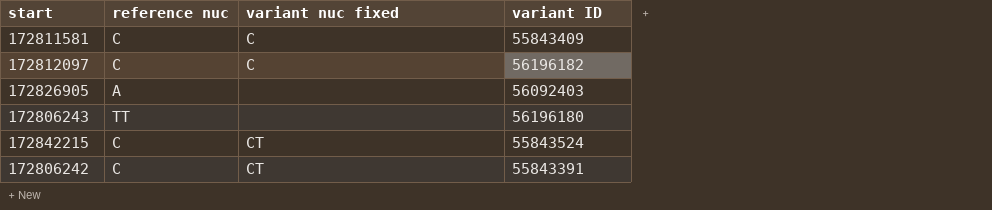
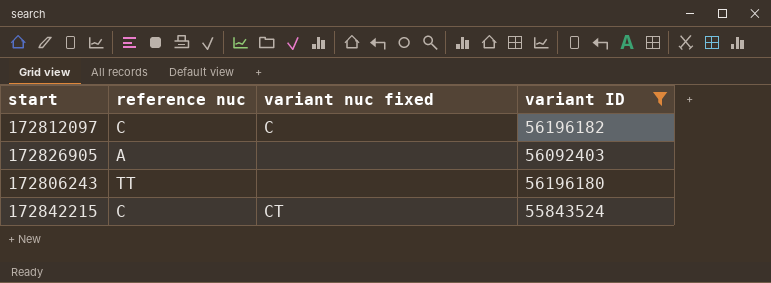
filter: none -> variant ID >= 55843524

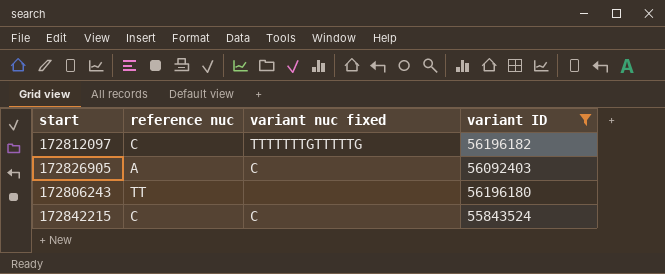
172812097 | variant nuc fixed: C -> TTTTTTTGTTTTTG
172826905 | variant nuc fixed: none -> C
172842215 | variant nuc fixed: CT -> C

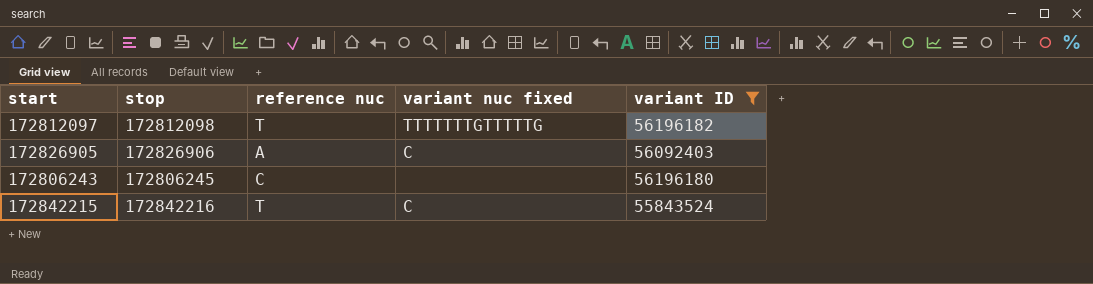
column stop | position: none -> 2
172812097 | reference nuc: C -> T
172806243 | reference nuc: TT -> C
172842215 | reference nuc: C -> T

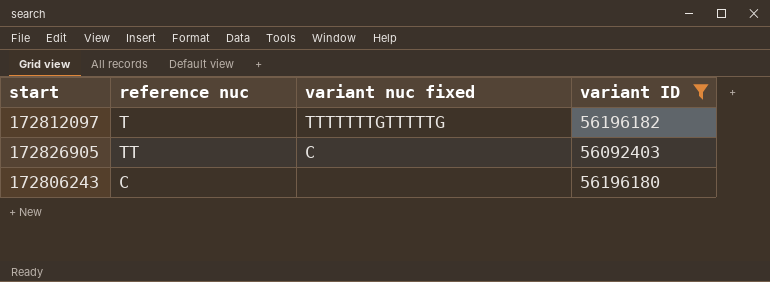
column stop | position: 2 -> none
row 172842215: 172842216 | T | C | 55843524 -> none
172826905 | reference nuc: A -> TT

